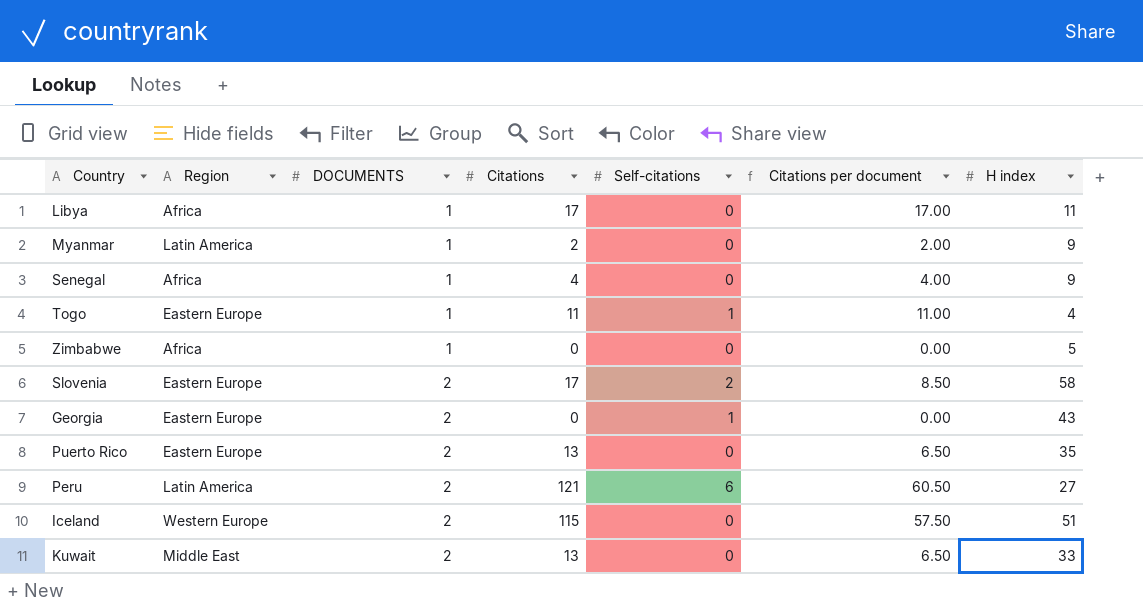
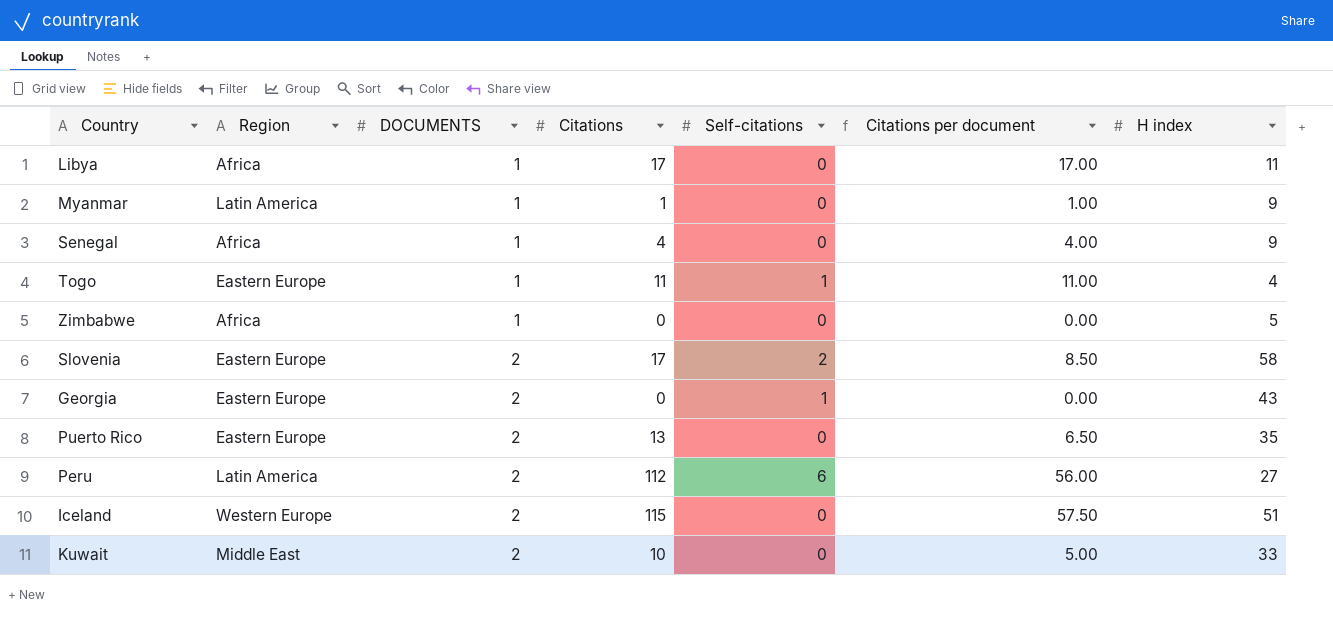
Myanmar | Citations: 2 -> 1
Myanmar | Citations per document: 2.00 -> 1.00
Peru | Citations: 121 -> 112
Peru | Citations per document: 60.50 -> 56.00
Kuwait | Citations: 13 -> 10
Kuwait | Citations per document: 6.50 -> 5.00

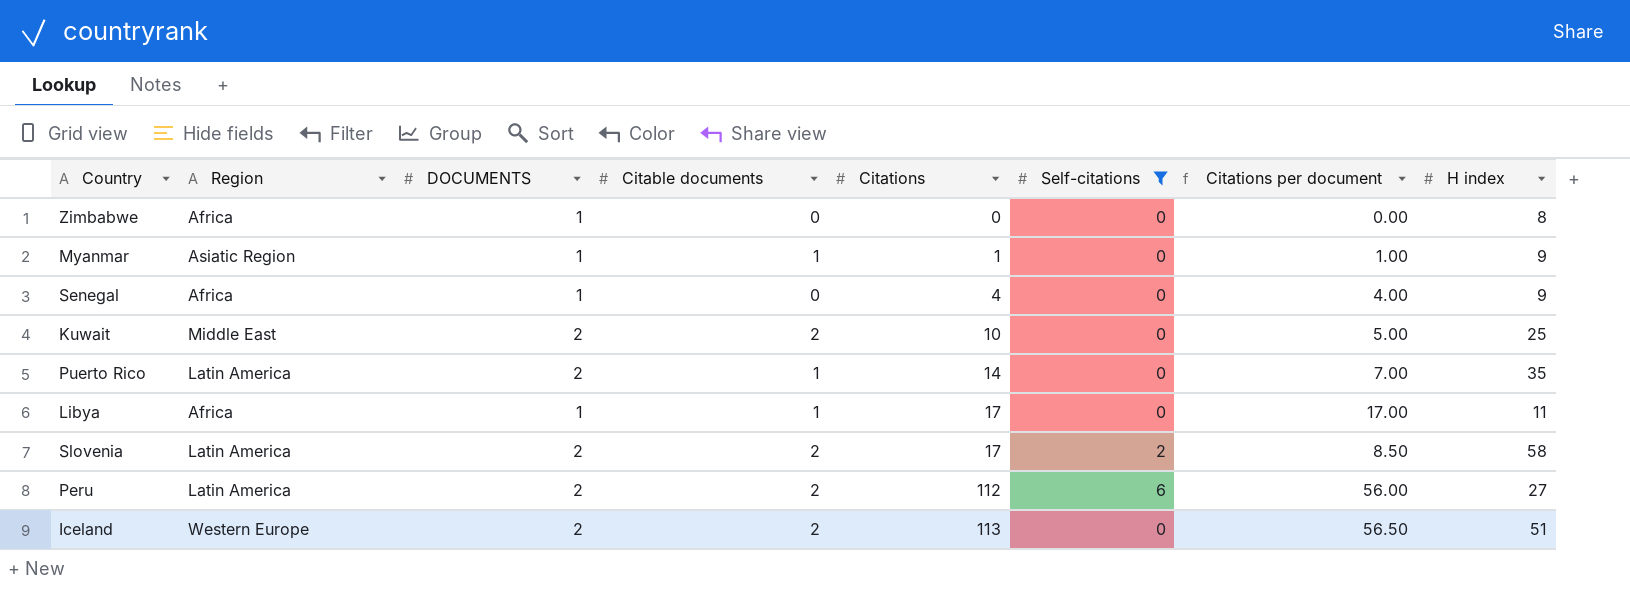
filter: none -> Self-citations != 1
row order: DOCUMENTS ascending -> Citations ascending
column Citable documents | position: none -> 4
Zimbabwe | H index: 5 -> 8
Myanmar | Region: Latin America -> Asiatic Region
Kuwait | H index: 33 -> 25
Puerto Rico | Region: Eastern Europe -> Latin America
Puerto Rico | Citations: 13 -> 14
Puerto Rico | Citations per document: 6.50 -> 7.00
Slovenia | Region: Eastern Europe -> Latin America
Iceland | Citations: 115 -> 113
Iceland | Citations per document: 57.50 -> 56.50

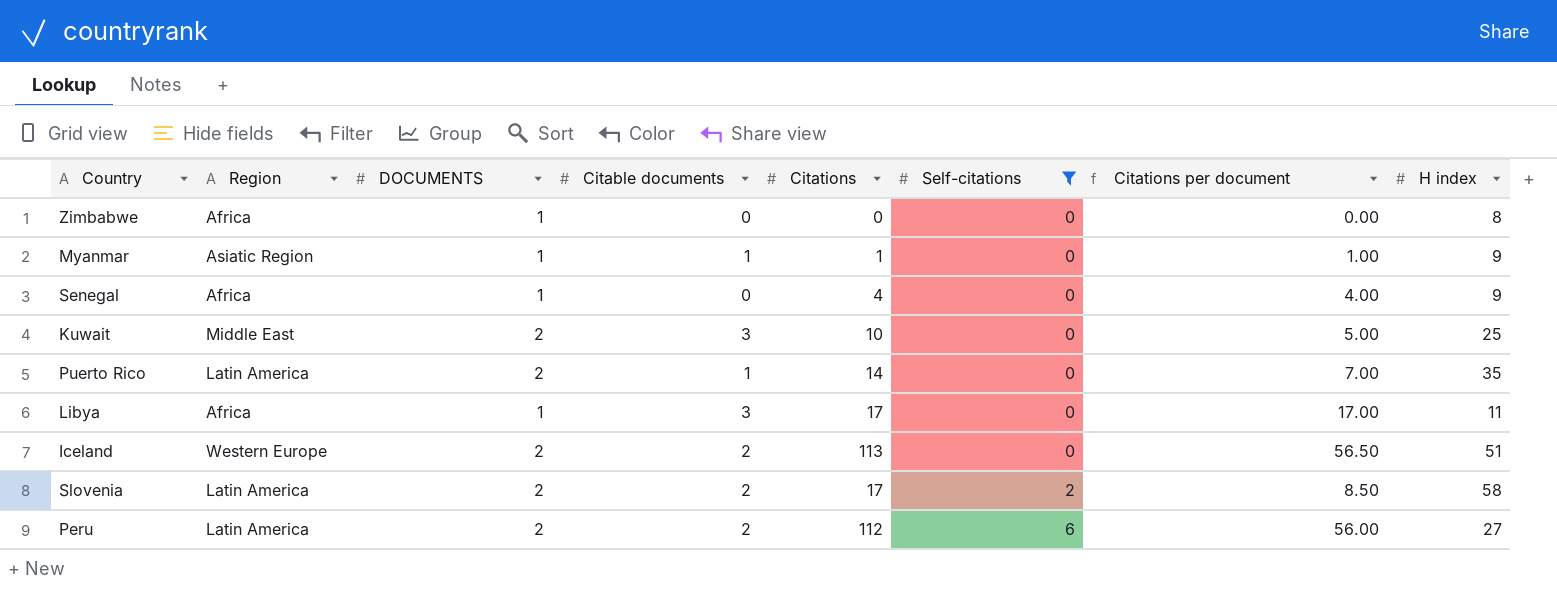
row order: Citations ascending -> Self-citations ascending
Kuwait | Citable documents: 2 -> 3
Libya | Citable documents: 1 -> 3

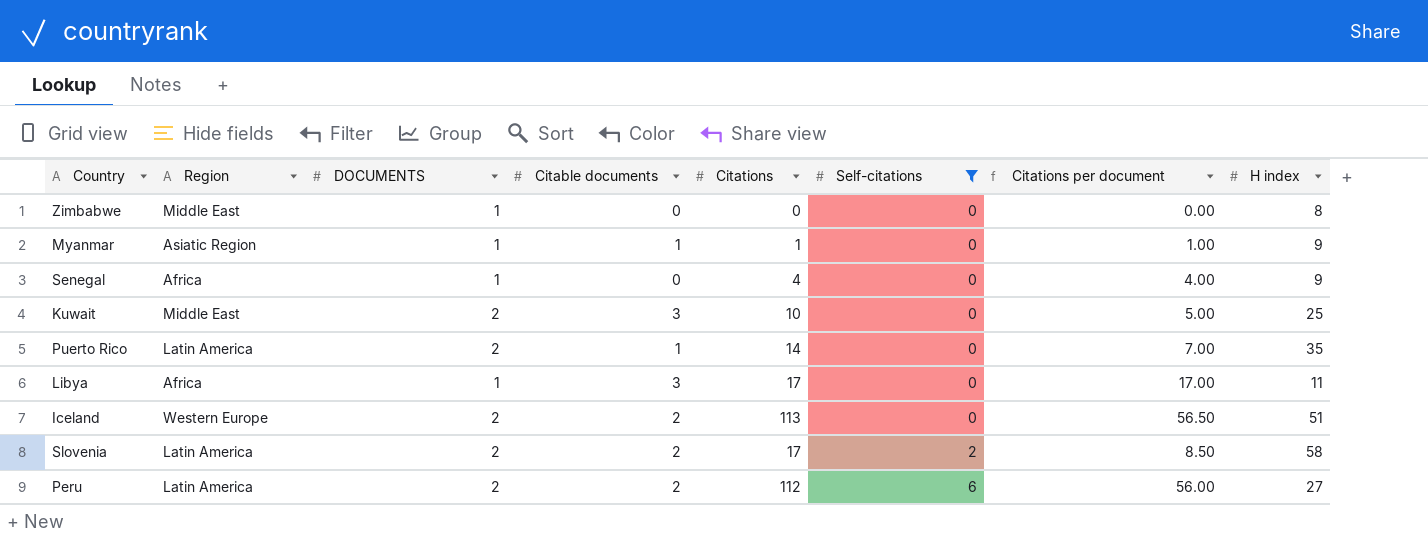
Zimbabwe | Region: Africa -> Middle East

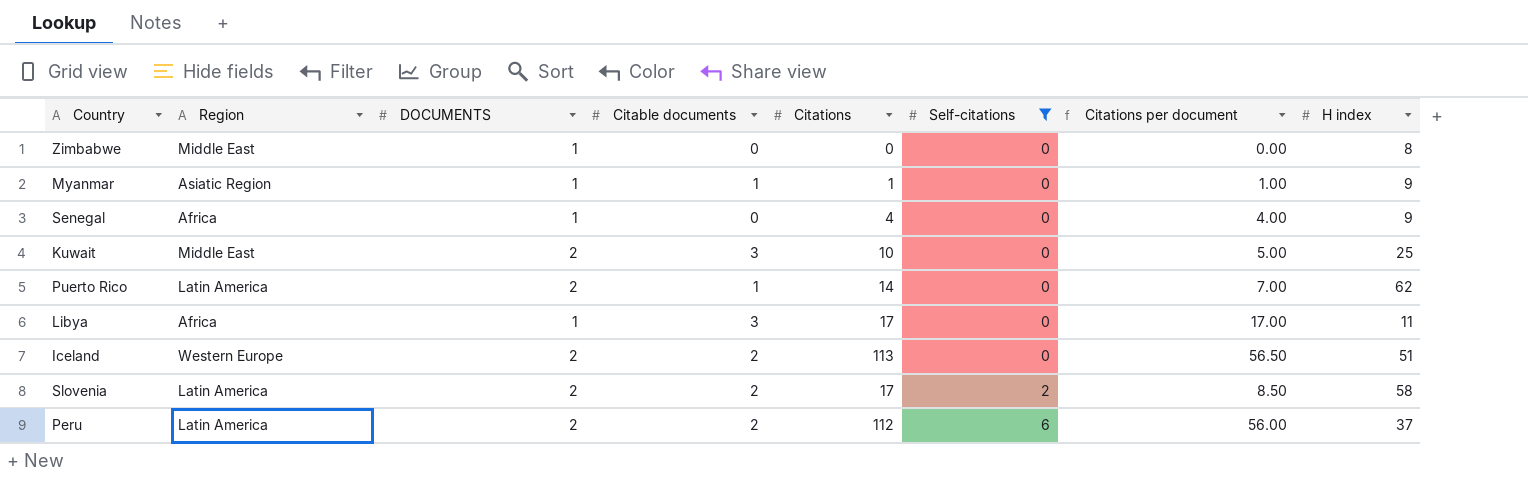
Puerto Rico | H index: 35 -> 62
Peru | H index: 27 -> 37

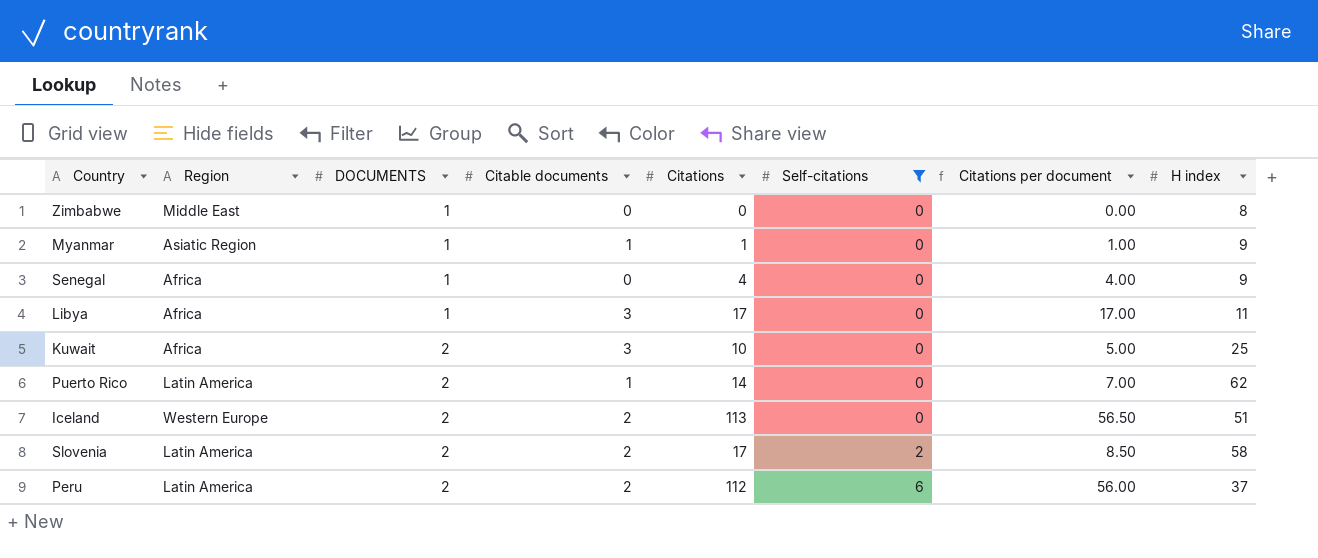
row order: Self-citations ascending -> DOCUMENTS ascending
Kuwait | Region: Middle East -> Africa

